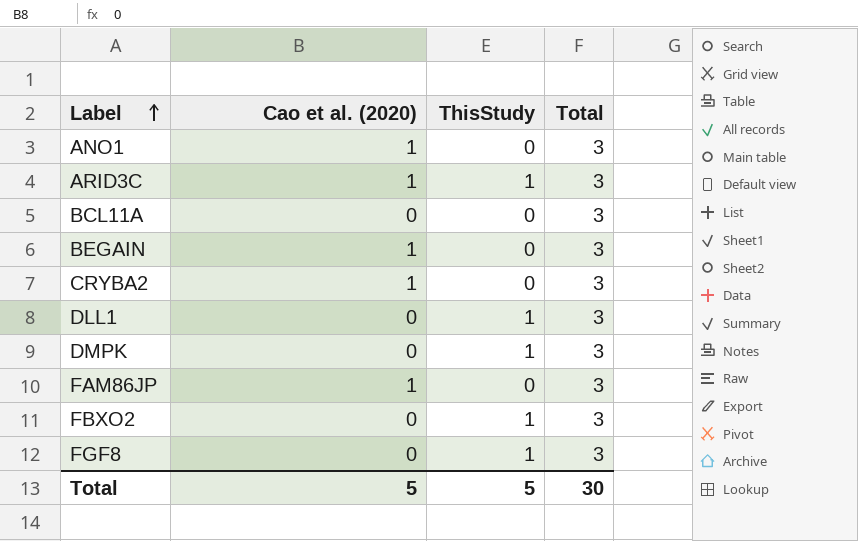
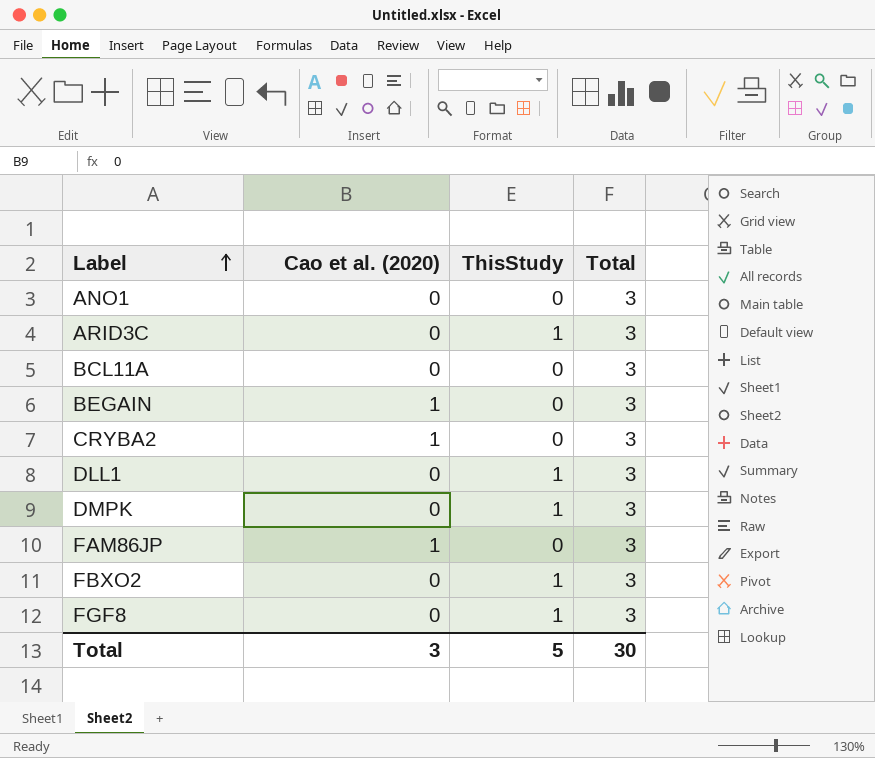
ANO1 | Cao et al. (2020): 1 -> 0
ARID3C | Cao et al. (2020): 1 -> 0
Total | Cao et al. (2020): 5 -> 3

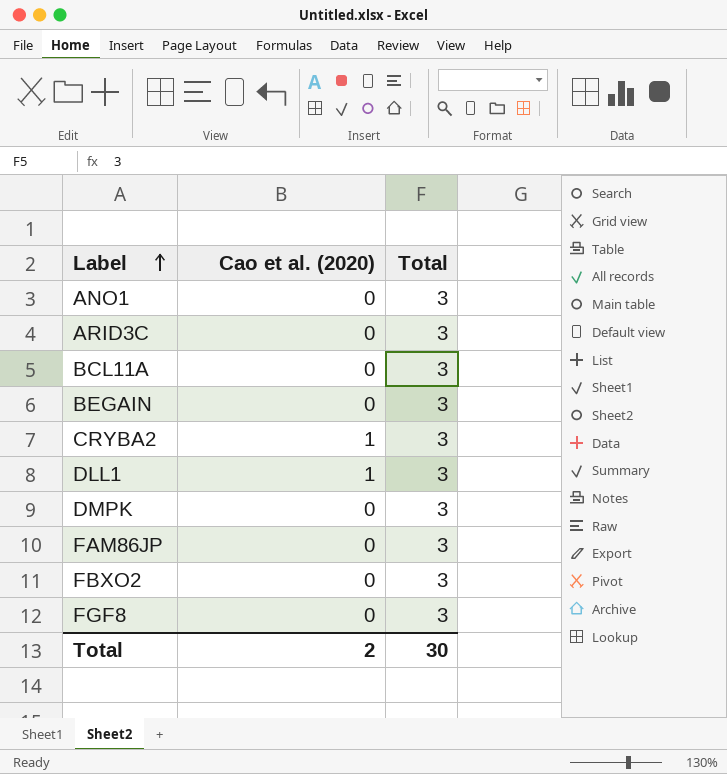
column ThisStudy | position: 3 -> none
BEGAIN | Cao et al. (2020): 1 -> 0
DLL1 | Cao et al. (2020): 0 -> 1
FAM86JP | Cao et al. (2020): 1 -> 0
Total | Cao et al. (2020): 3 -> 2

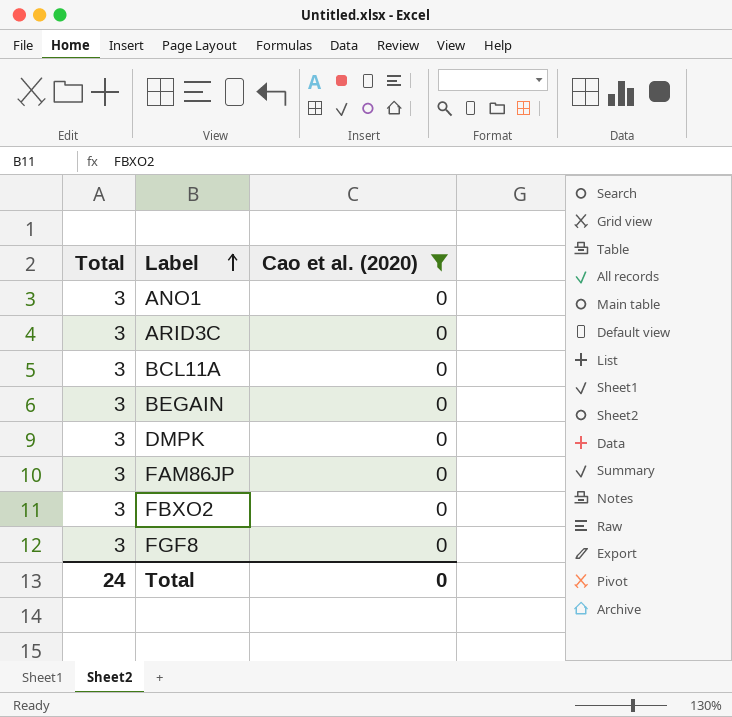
filter: none -> Cao et al. (2020) = 0
column Total | position: 3 -> 1
Total | Total: 30 -> 24
Total | Cao et al. (2020): 2 -> 0

